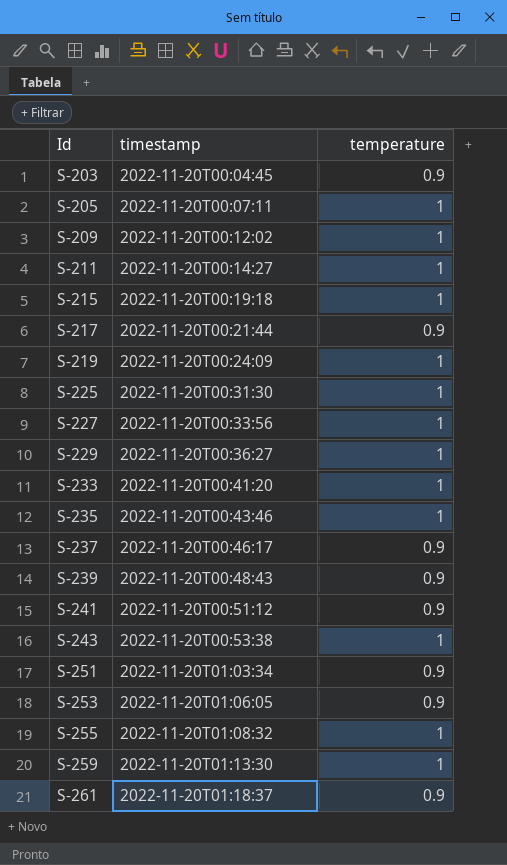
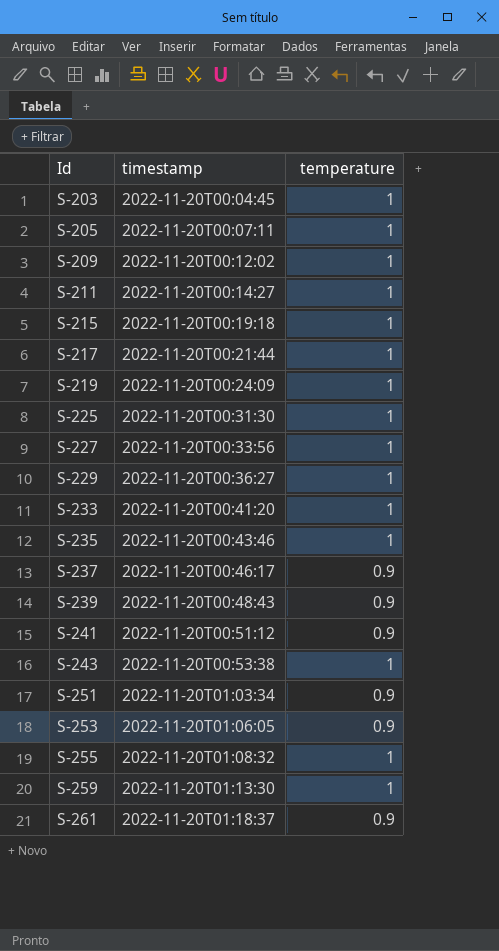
S-203 | temperature: 0.9 -> 1
S-217 | temperature: 0.9 -> 1

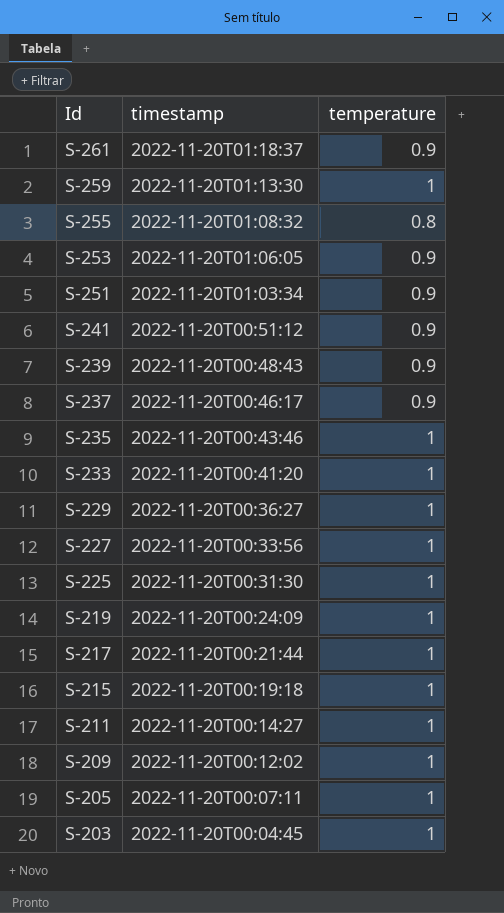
row order: Id ascending -> Id descending
row S-243: 2022-11-20T00:53:38 | 1 -> none
S-255 | temperature: 1 -> 0.8

